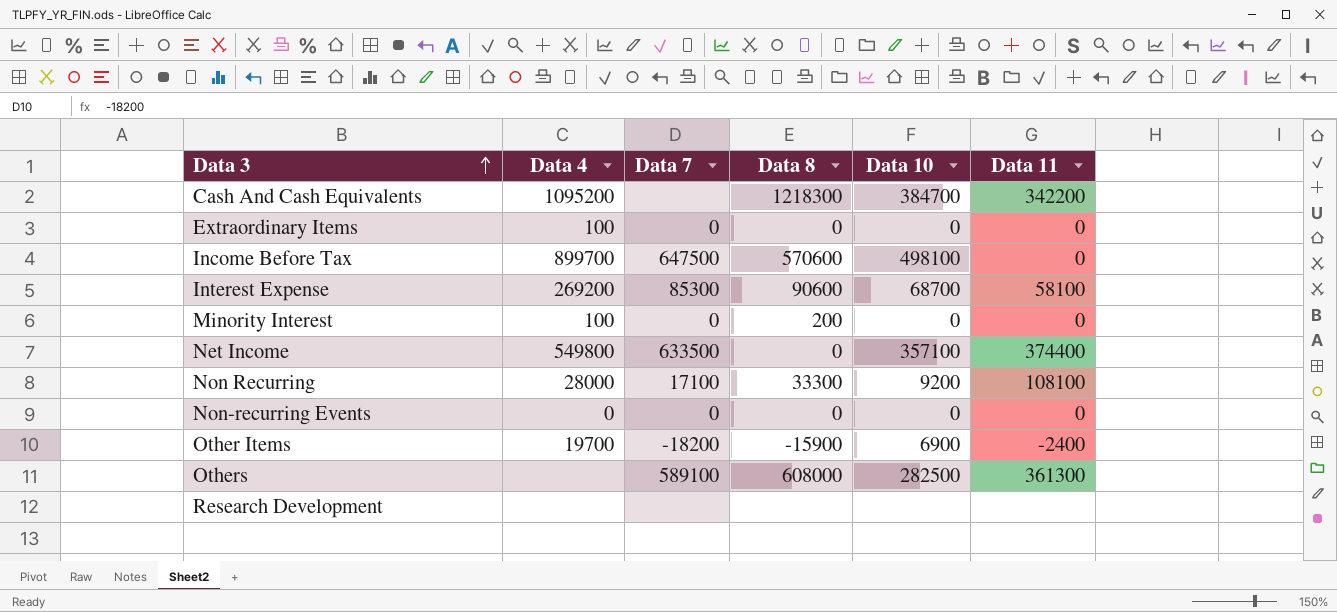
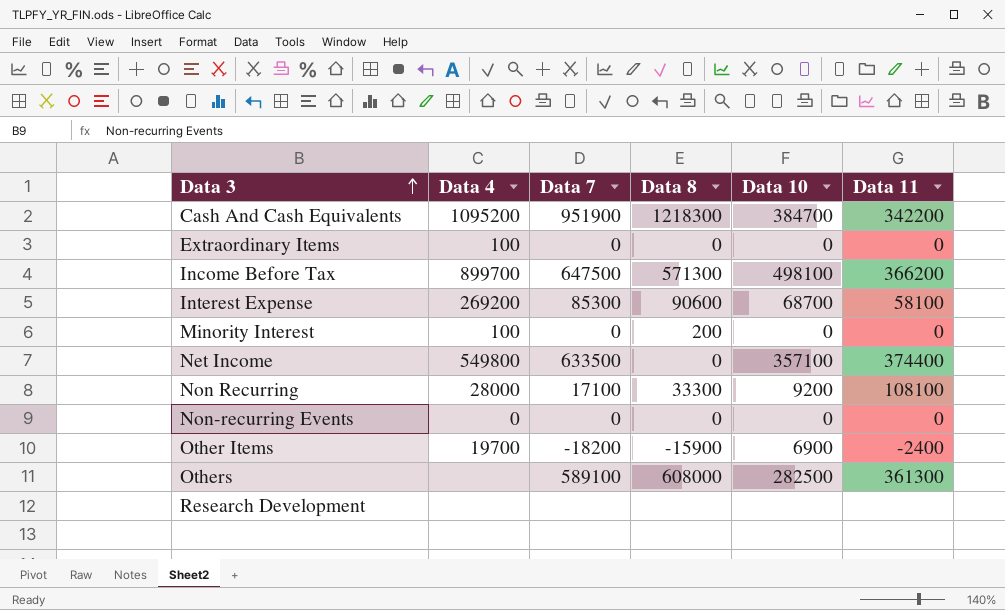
Cash And Cash Equivalents | Data 7: none -> 951900
Income Before Tax | Data 8: 570600 -> 571300
Income Before Tax | Data 11: 0 -> 366200

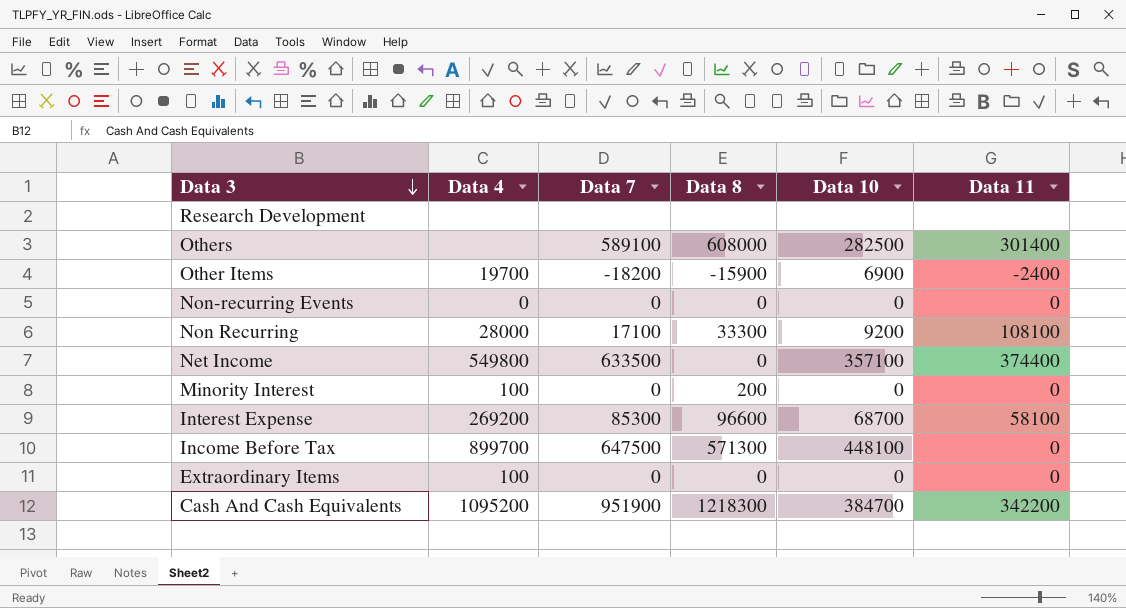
row order: Data 3 ascending -> Data 3 descending
Others | Data 11: 361300 -> 301400
Interest Expense | Data 8: 90600 -> 96600
Income Before Tax | Data 10: 498100 -> 448100
Income Before Tax | Data 11: 366200 -> 0

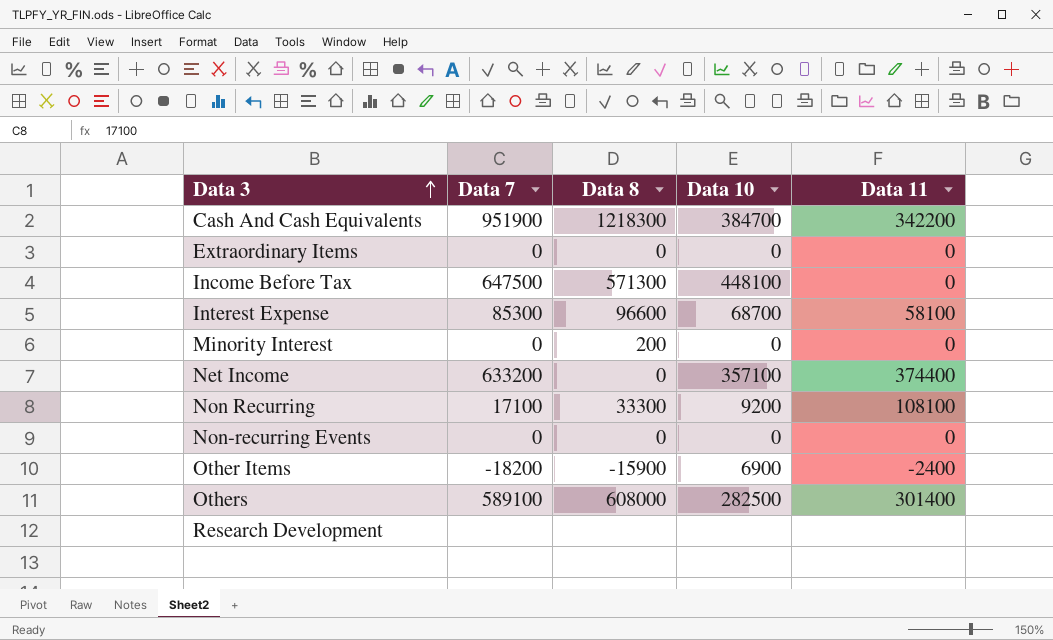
row order: Data 3 descending -> Data 3 ascending
column Data 4 | position: 2 -> none
Net Income | Data 7: 633500 -> 633200

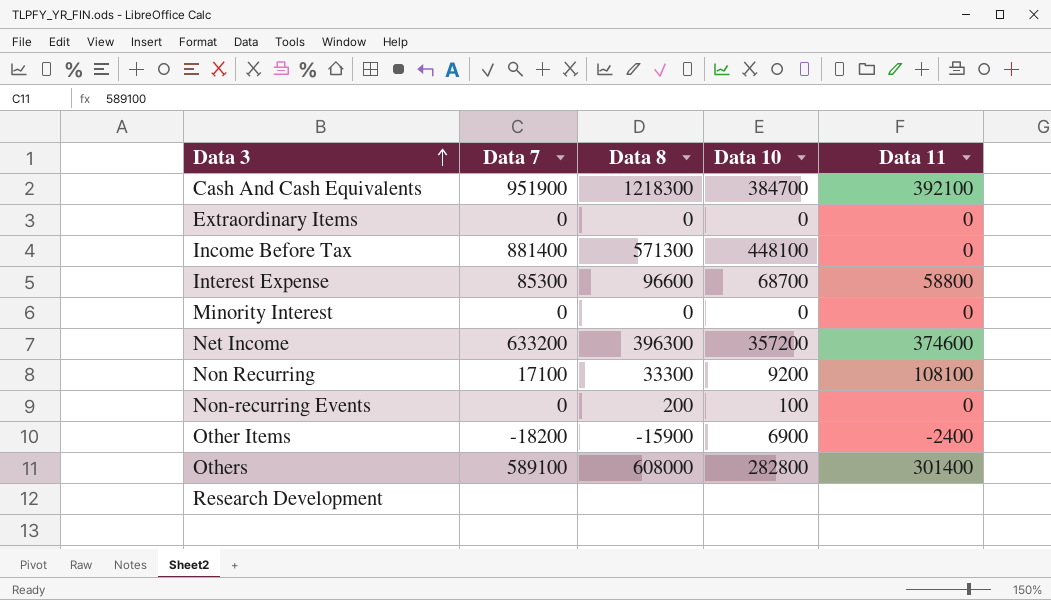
Cash And Cash Equivalents | Data 11: 342200 -> 392100
Income Before Tax | Data 7: 647500 -> 881400
Interest Expense | Data 11: 58100 -> 58800
Minority Interest | Data 8: 200 -> 0
Net Income | Data 8: 0 -> 396300
Net Income | Data 10: 357100 -> 357200
Net Income | Data 11: 374400 -> 374600
Non-recurring Events | Data 8: 0 -> 200
Non-recurring Events | Data 10: 0 -> 100
Others | Data 10: 282500 -> 282800

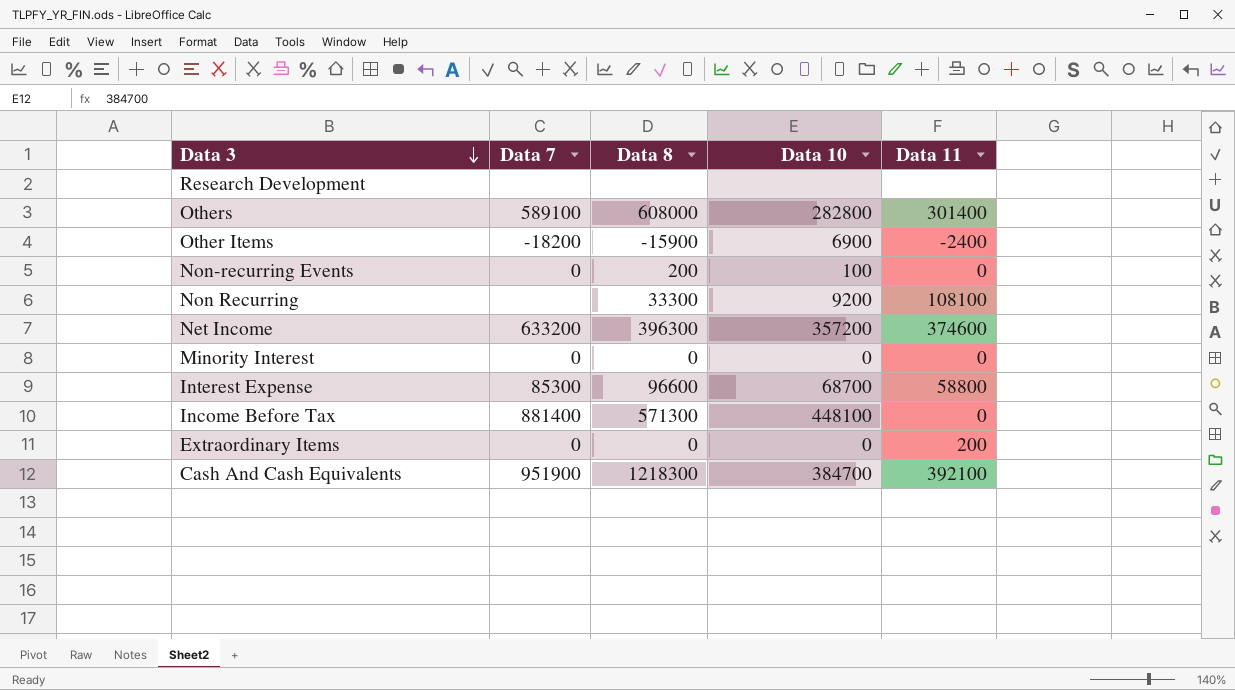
row order: Data 3 ascending -> Data 3 descending
Non Recurring | Data 7: 17100 -> none
Extraordinary Items | Data 11: 0 -> 200

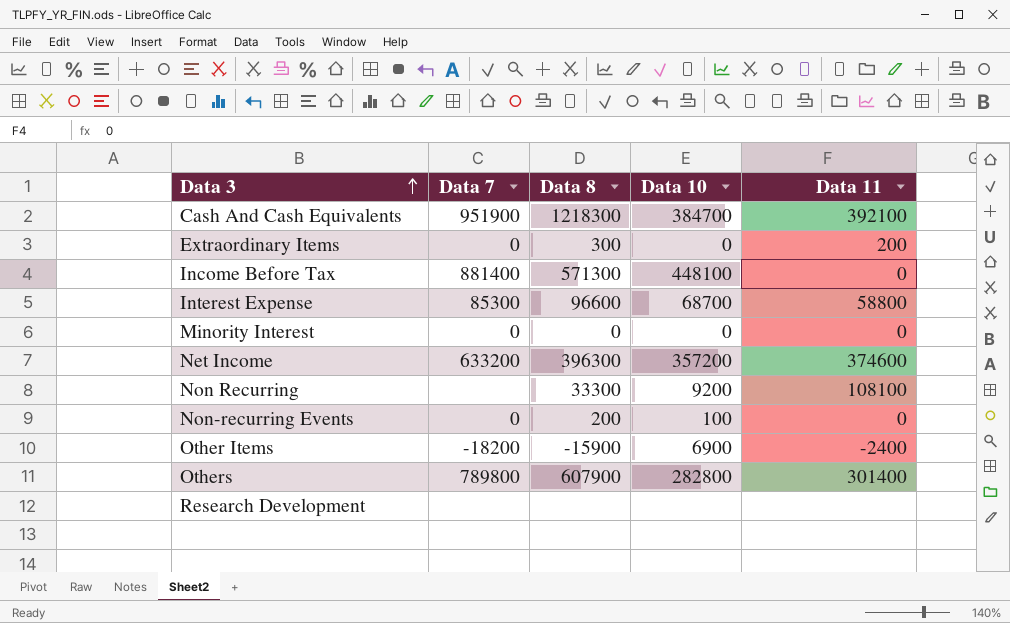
row order: Data 3 descending -> Data 3 ascending
Extraordinary Items | Data 8: 0 -> 300
Others | Data 7: 589100 -> 789800
Others | Data 8: 608000 -> 607900

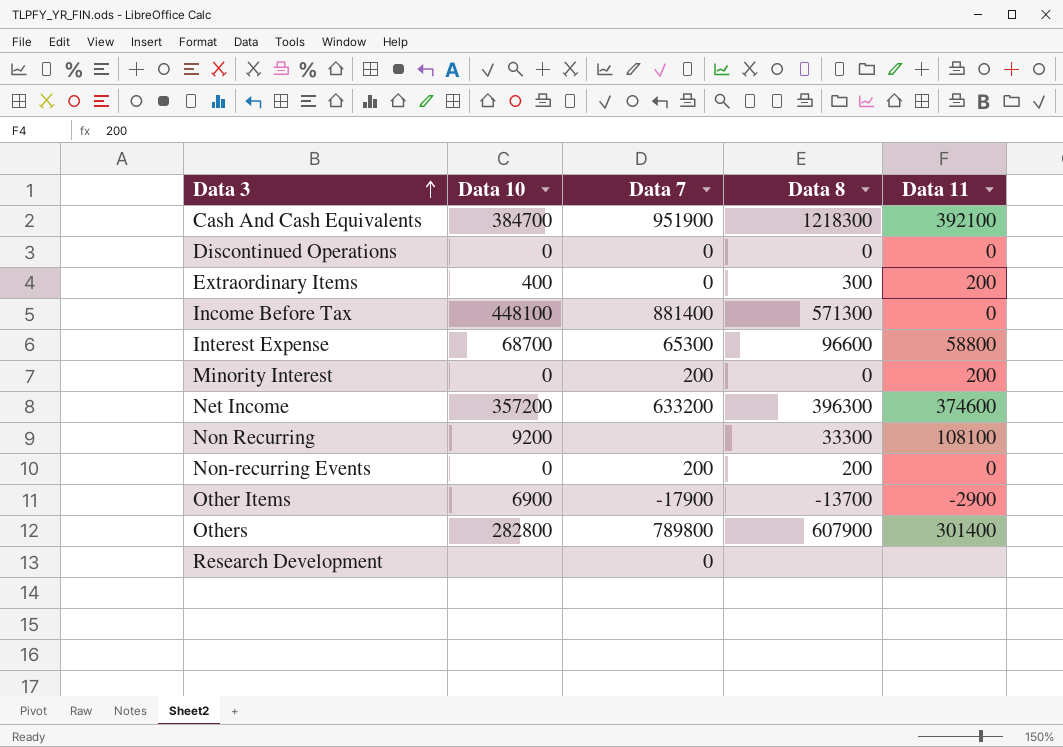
column Data 10 | position: 4 -> 2
row Discontinued Operations: none -> 0 | 0 | 0 | 0
Extraordinary Items | Data 10: 0 -> 400
Interest Expense | Data 7: 85300 -> 65300
Minority Interest | Data 7: 0 -> 200
Minority Interest | Data 11: 0 -> 200
Non-recurring Events | Data 10: 100 -> 0
Non-recurring Events | Data 7: 0 -> 200
Other Items | Data 7: -18200 -> -17900
Other Items | Data 8: -15900 -> -13700
Other Items | Data 11: -2400 -> -2900
Research Development | Data 7: none -> 0

